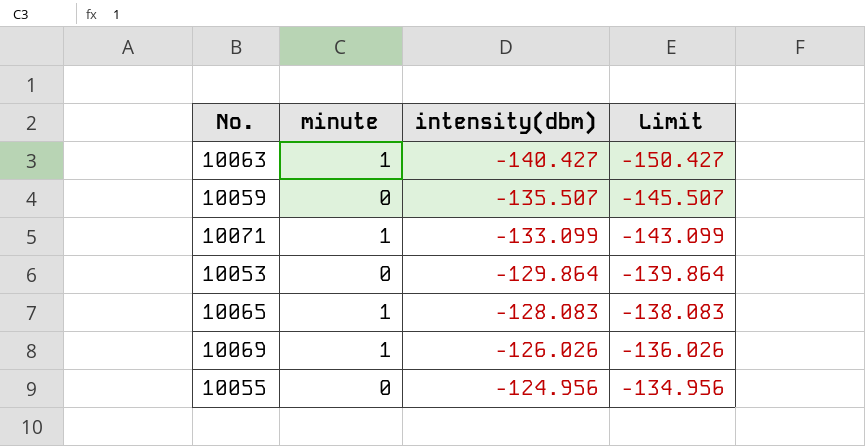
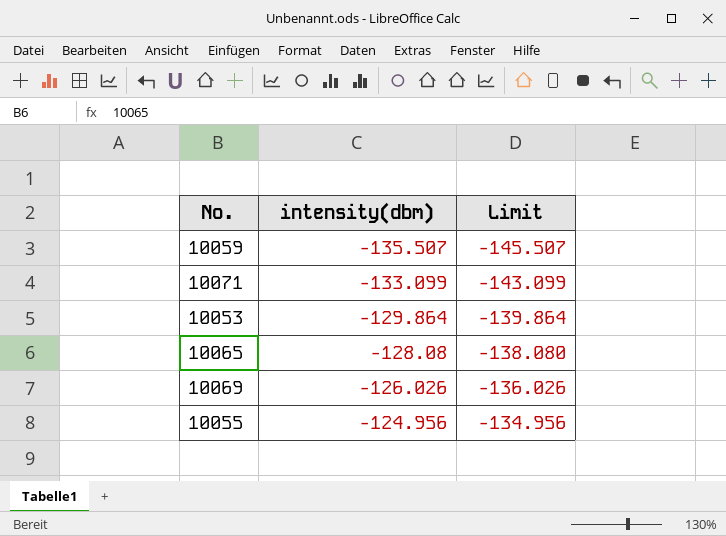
column minute | position: 2 -> none
row 10063: 1 | -140.427 | -150.427 -> none
10065 | intensity(dbm): -128.083 -> -128.08
10065 | Limit: -138.083 -> -138.080

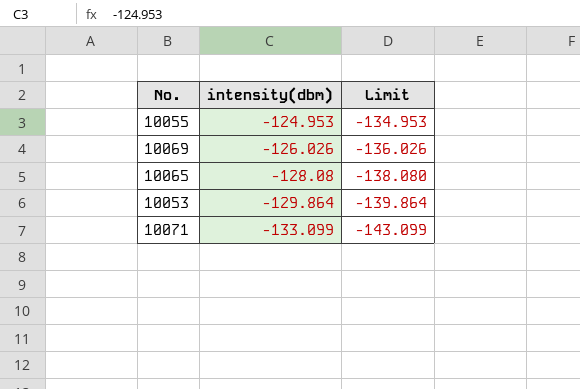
row order: intensity(dbm) ascending -> intensity(dbm) descending
row 10059: -135.507 | -145.507 -> none
10055 | intensity(dbm): -124.956 -> -124.953
10055 | Limit: -134.956 -> -134.953

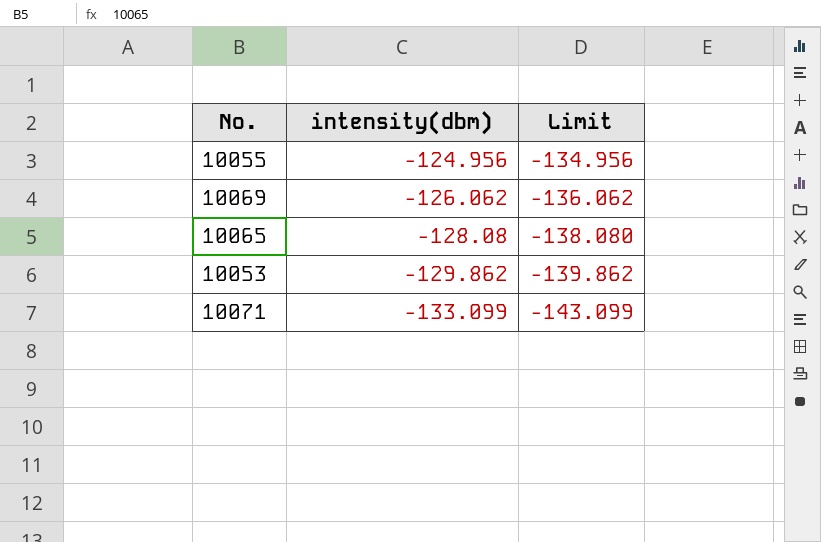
10055 | intensity(dbm): -124.953 -> -124.956
10055 | Limit: -134.953 -> -134.956
10069 | intensity(dbm): -126.026 -> -126.062
10069 | Limit: -136.026 -> -136.062
10053 | intensity(dbm): -129.864 -> -129.862
10053 | Limit: -139.864 -> -139.862

